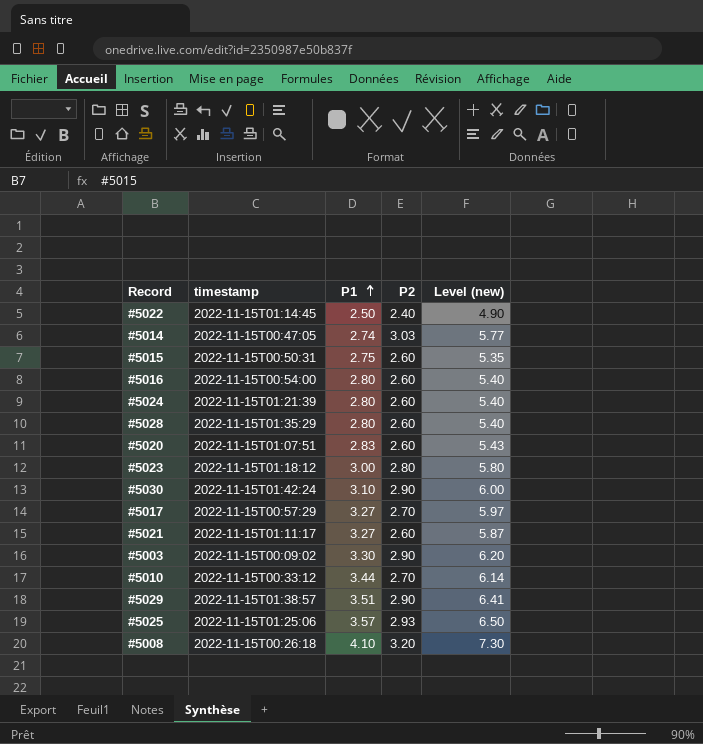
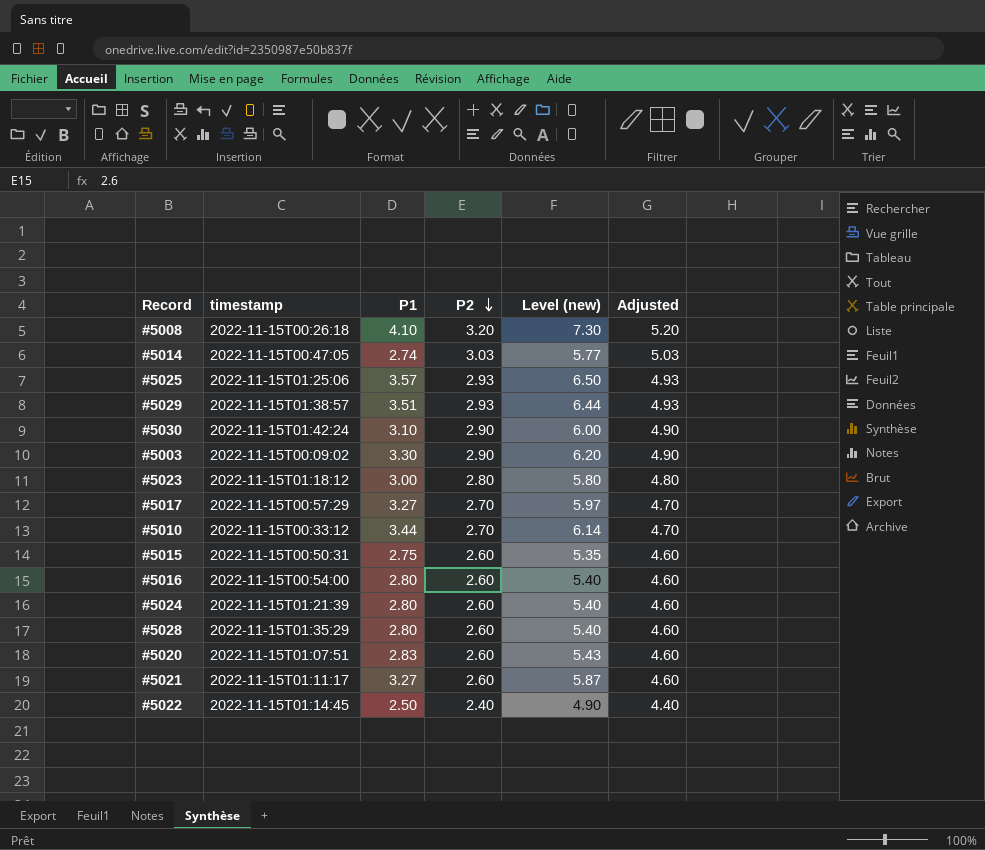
row order: P1 ascending -> P2 descending
column Adjusted | formula: none -> [P2] + 2
#5029 | P2: 2.90 -> 2.93
#5029 | Level (new): 6.41 -> 6.44

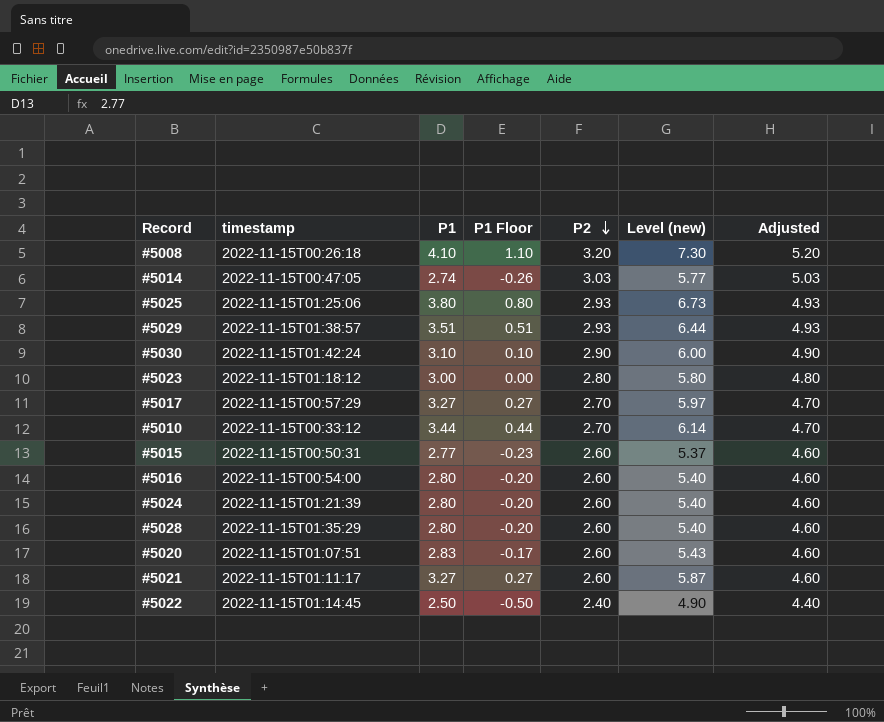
column P1 Floor | formula: none -> [P1] - 3
row #5003: 2022-11-15T00:09:02 | 3.30 | 2.90 | 6.20 | 4.90 -> none
#5025 | P1: 3.57 -> 3.80
#5025 | Level (new): 6.50 -> 6.73
#5015 | P1: 2.75 -> 2.77
#5015 | Level (new): 5.35 -> 5.37

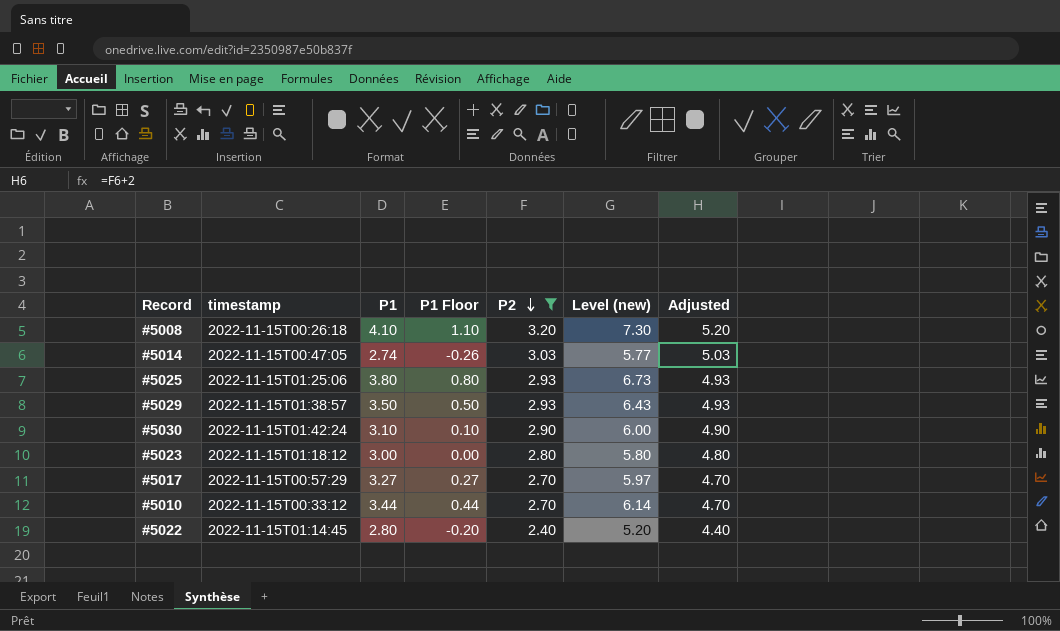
filter: none -> P2 != 2.60
#5029 | P1: 3.51 -> 3.50
#5029 | P1 Floor: 0.51 -> 0.50
#5029 | Level (new): 6.44 -> 6.43
#5022 | P1: 2.50 -> 2.80
#5022 | P1 Floor: -0.50 -> -0.20
#5022 | Level (new): 4.90 -> 5.20

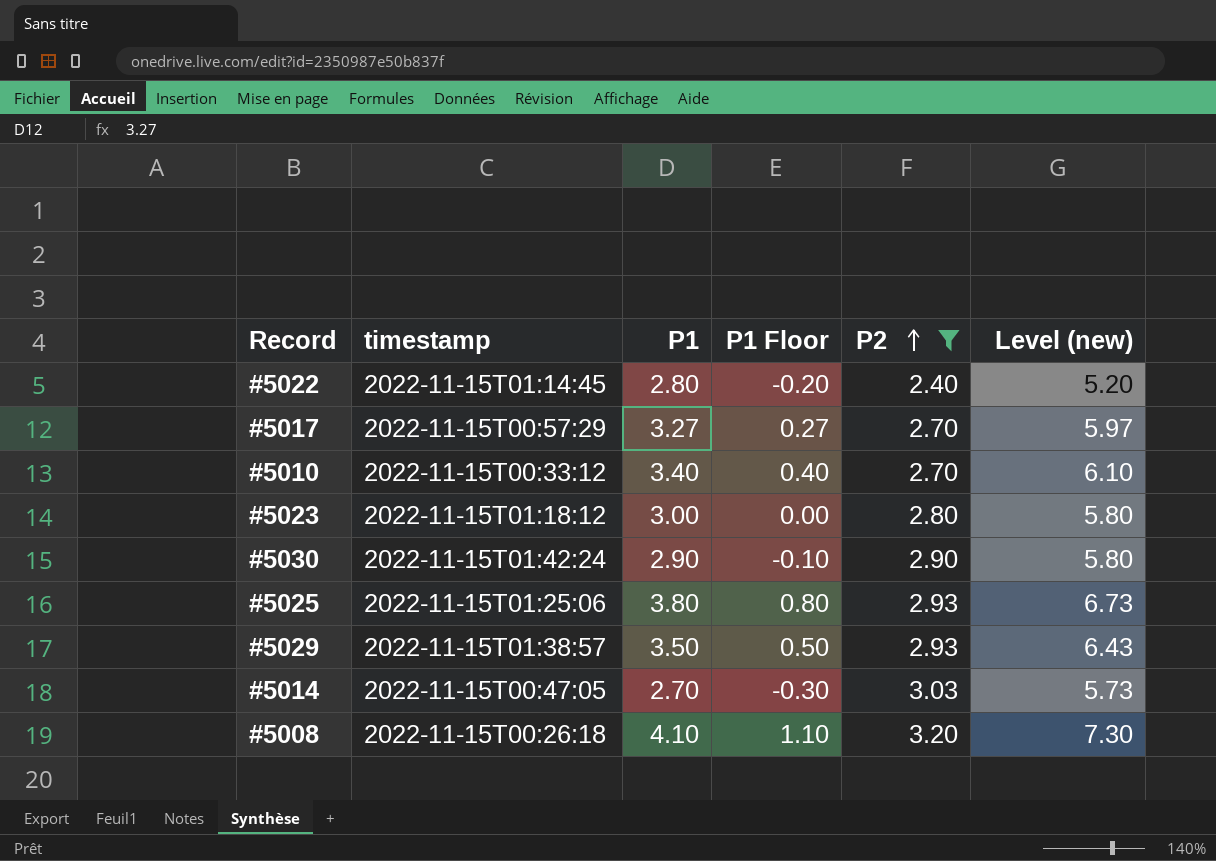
row order: P2 descending -> P2 ascending
column Adjusted | formula: [P2] + 2 -> none
#5010 | P1: 3.44 -> 3.40
#5010 | P1 Floor: 0.44 -> 0.40
#5010 | Level (new): 6.14 -> 6.10
#5030 | P1: 3.10 -> 2.90
#5030 | P1 Floor: 0.10 -> -0.10
#5030 | Level (new): 6.00 -> 5.80
#5014 | P1: 2.74 -> 2.70
#5014 | P1 Floor: -0.26 -> -0.30
#5014 | Level (new): 5.77 -> 5.73

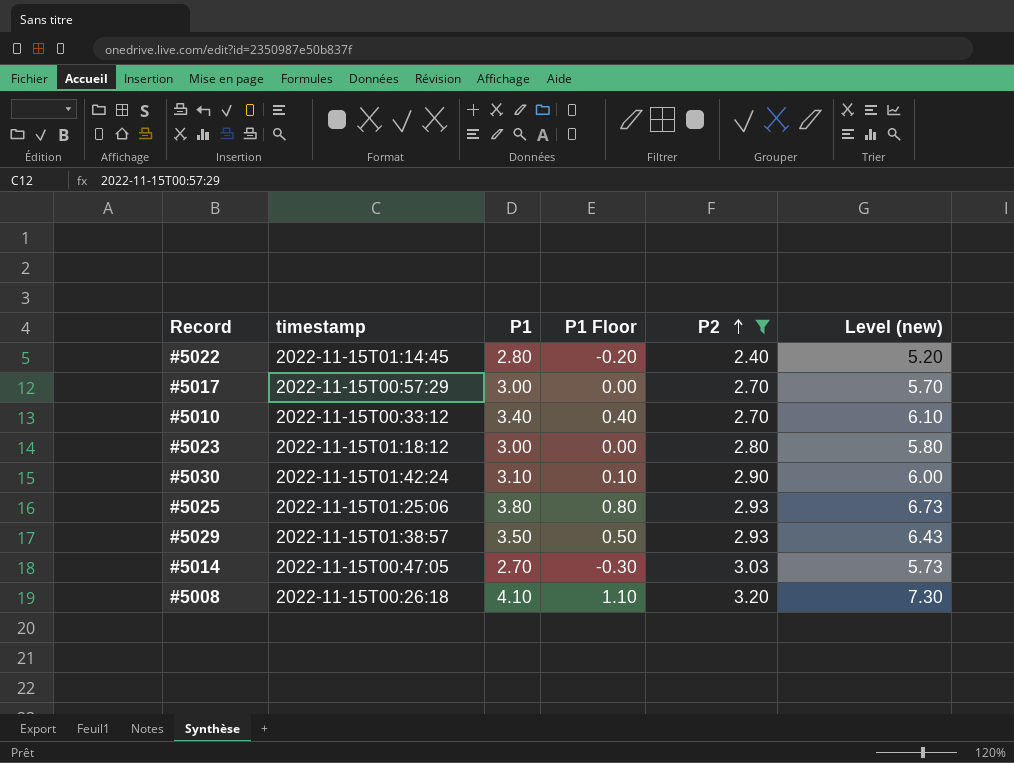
#5017 | P1: 3.27 -> 3.00
#5017 | P1 Floor: 0.27 -> 0.00
#5017 | Level (new): 5.97 -> 5.70
#5030 | P1: 2.90 -> 3.10
#5030 | P1 Floor: -0.10 -> 0.10
#5030 | Level (new): 5.80 -> 6.00

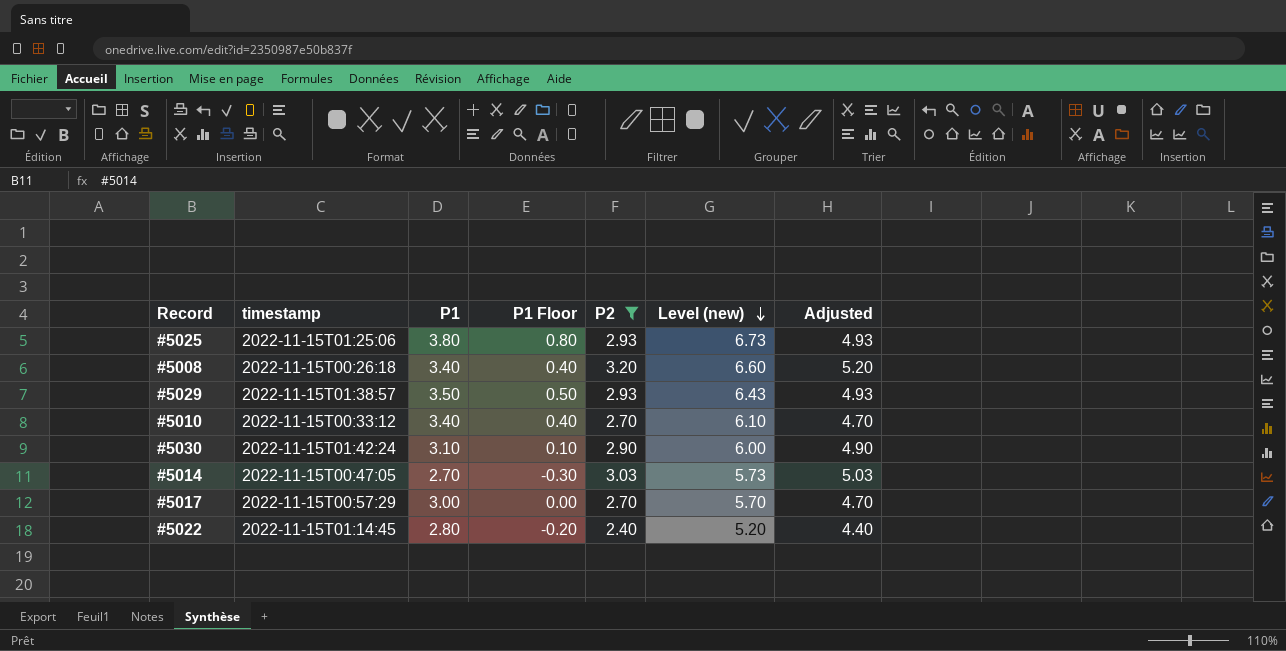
row order: P2 ascending -> Level (new) descending
column Adjusted | formula: none -> [P2] + 2
row #5023: 2022-11-15T01:18:12 | 3.00 | 0.00 | 2.80 | 5.80 -> none
#5008 | P1: 4.10 -> 3.40
#5008 | P1 Floor: 1.10 -> 0.40
#5008 | Level (new): 7.30 -> 6.60

